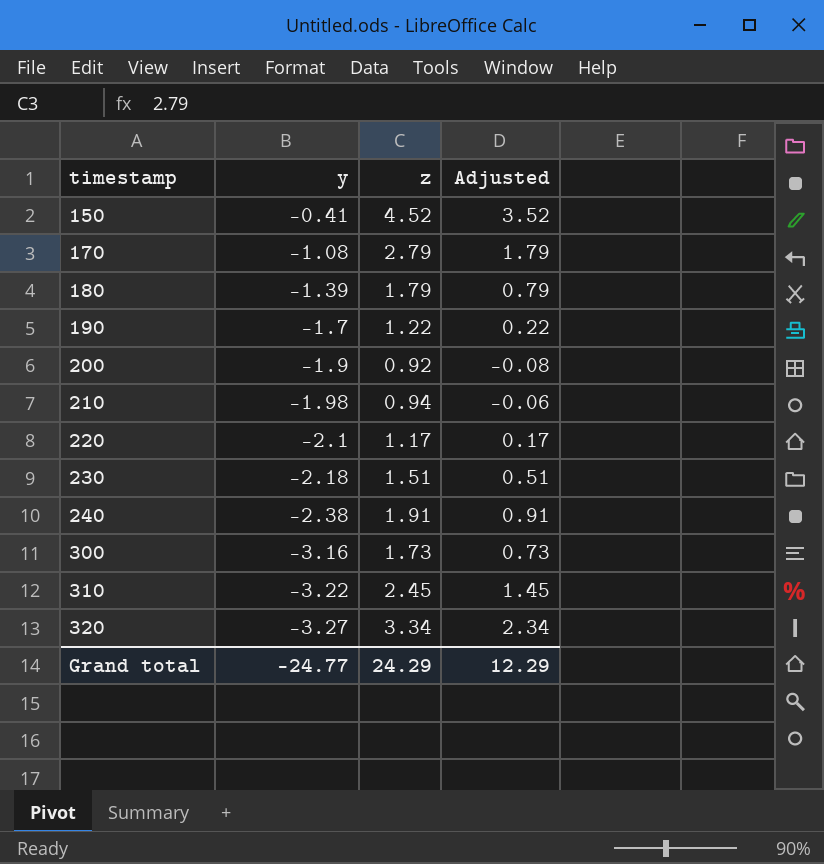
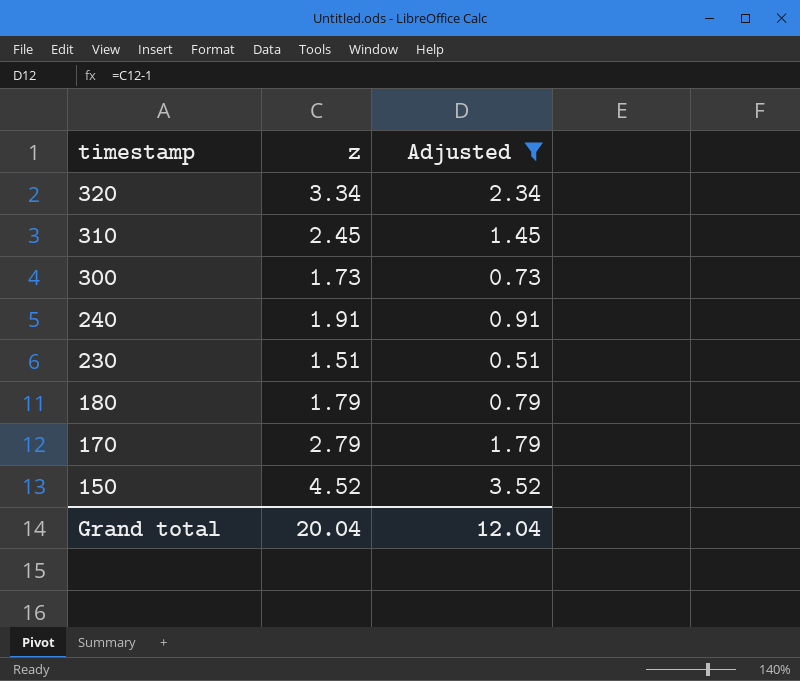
filter: none -> Adjusted >= 0.51
row order: timestamp ascending -> timestamp descending
column y | position: 2 -> none
Grand total | z: 24.29 -> 20.04
Grand total | Adjusted: 12.29 -> 12.04

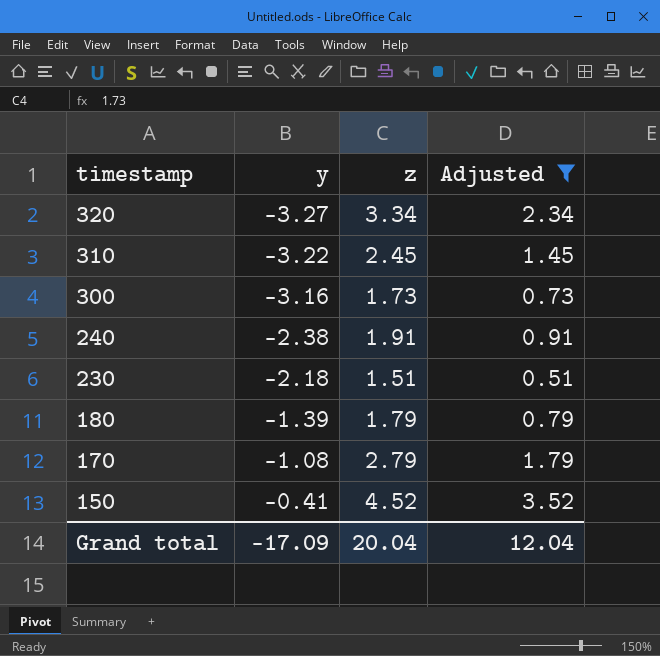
column y | position: none -> 2

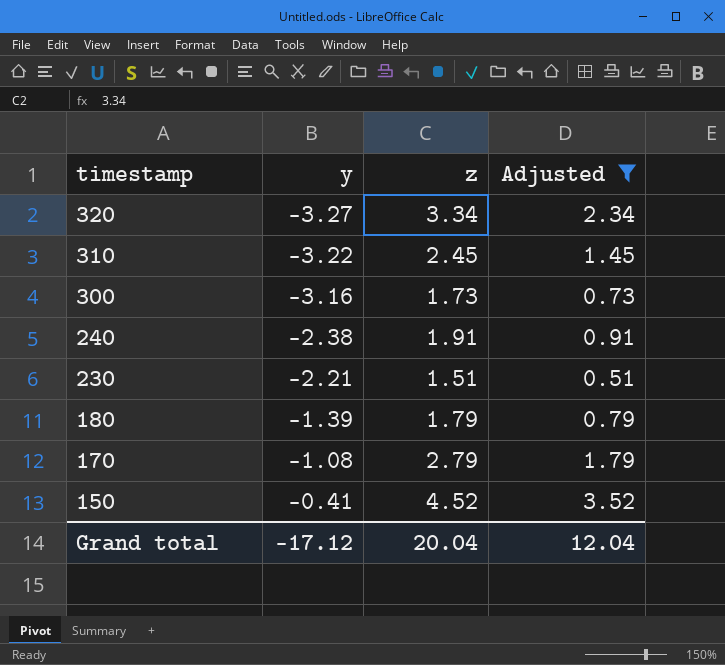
230 | y: -2.18 -> -2.21
Grand total | y: -17.09 -> -17.12

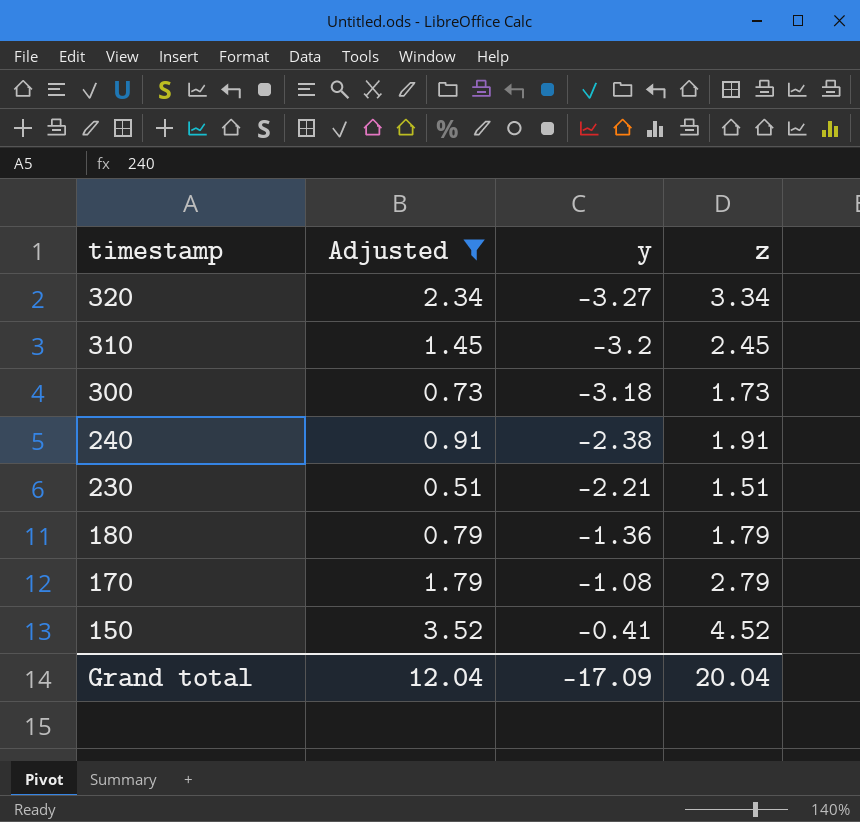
column Adjusted | position: 4 -> 2
310 | y: -3.22 -> -3.2
300 | y: -3.16 -> -3.18
180 | y: -1.39 -> -1.36
Grand total | y: -17.12 -> -17.09

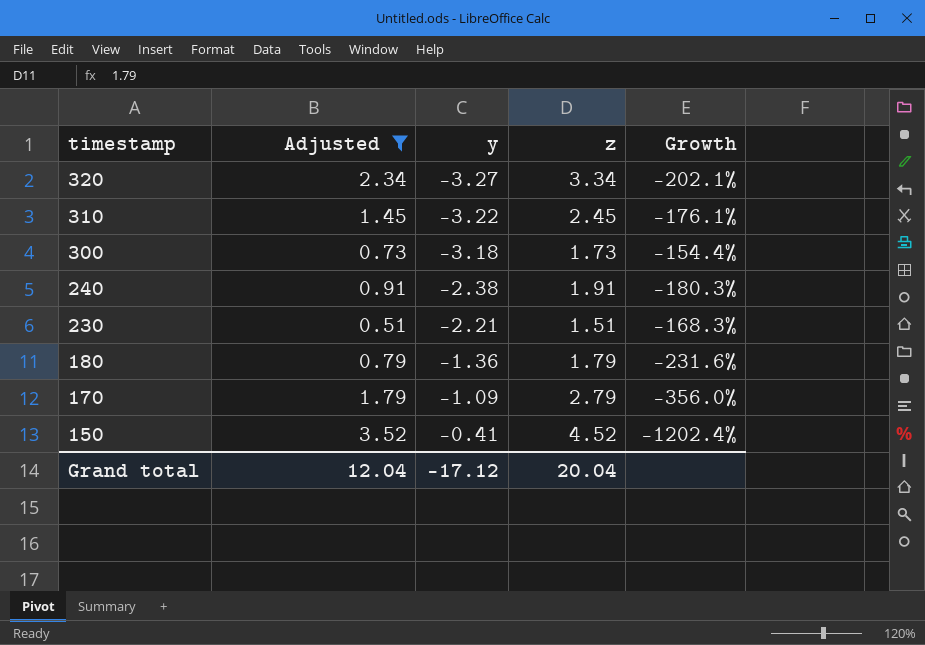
column Growth | formula: none -> ([z] - [y]) / [y]
310 | y: -3.2 -> -3.22
170 | y: -1.08 -> -1.09
Grand total | y: -17.09 -> -17.12

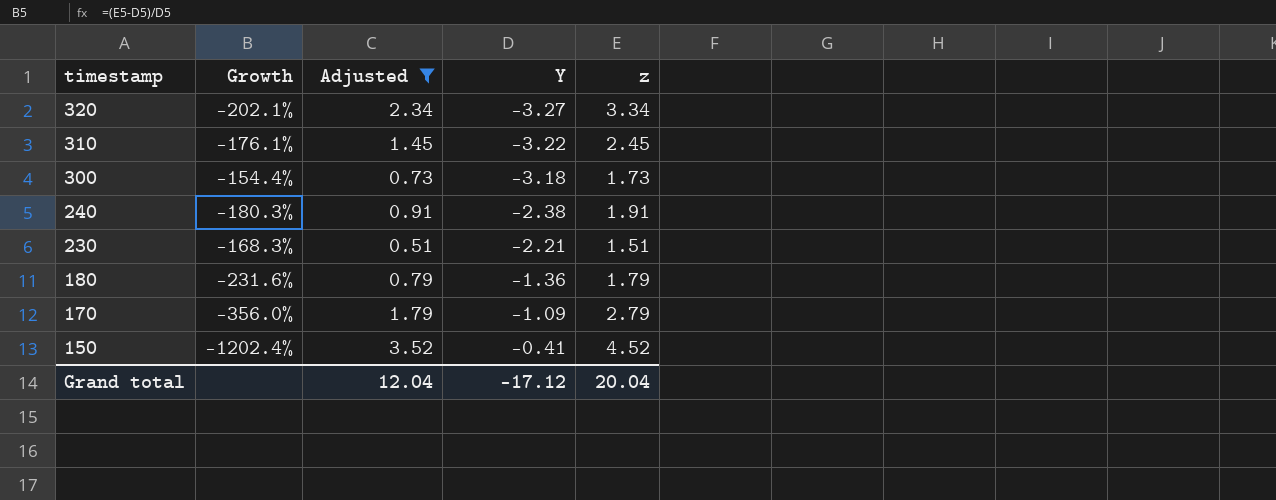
column Growth | position: 5 -> 2
column name: y -> Y

